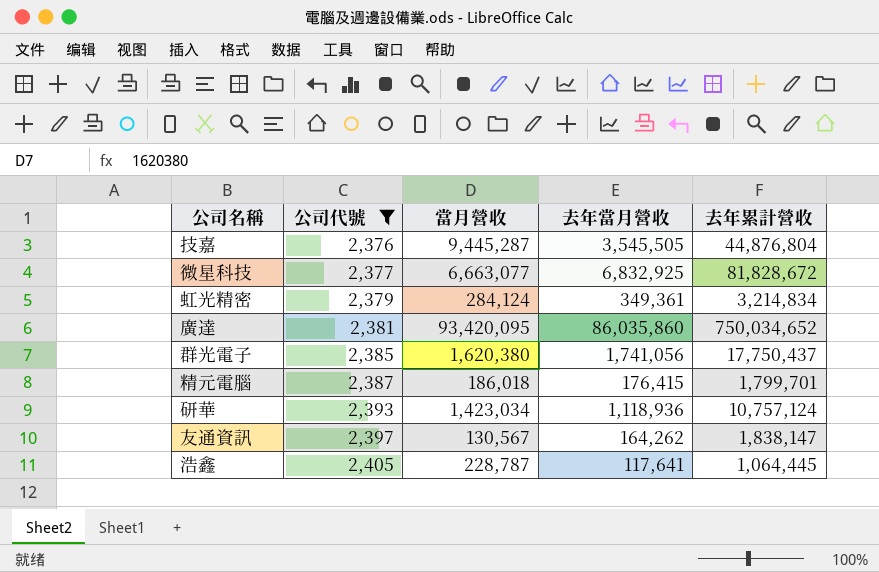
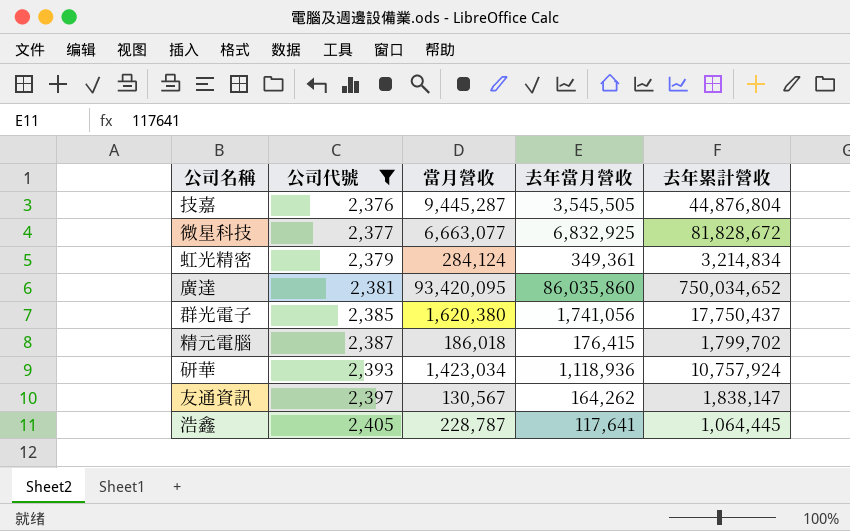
精元電腦 | 去年累計營收: 1,799,701 -> 1,799,702
研華 | 去年累計營收: 10,757,124 -> 10,757,924

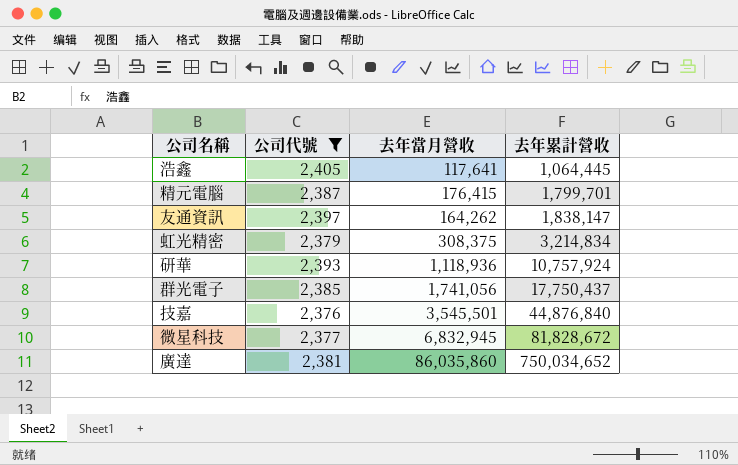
row order: 公司代號 ascending -> 去年累計營收 ascending
column 當月營收 | position: 3 -> none
精元電腦 | 去年累計營收: 1,799,702 -> 1,799,701
虹光精密 | 去年當月營收: 349,361 -> 308,375
技嘉 | 去年當月營收: 3,545,505 -> 3,545,501
技嘉 | 去年累計營收: 44,876,804 -> 44,876,840
微星科技 | 去年當月營收: 6,832,925 -> 6,832,945

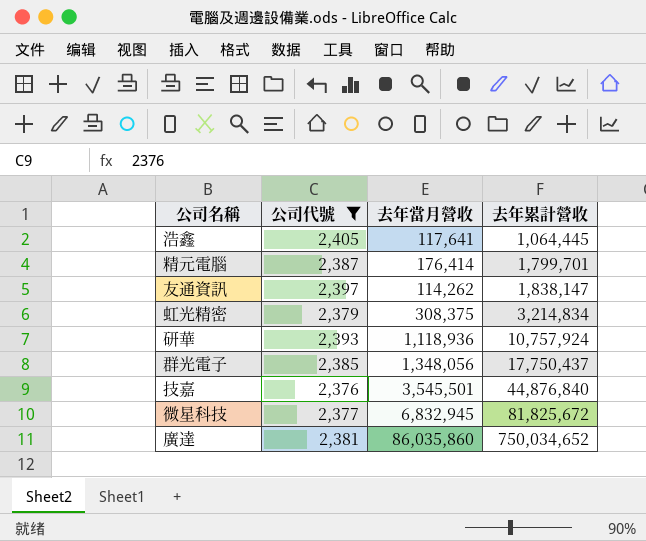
精元電腦 | 去年當月營收: 176,415 -> 176,414
友通資訊 | 去年當月營收: 164,262 -> 114,262
群光電子 | 去年當月營收: 1,741,056 -> 1,348,056
微星科技 | 去年累計營收: 81,828,672 -> 81,825,672

